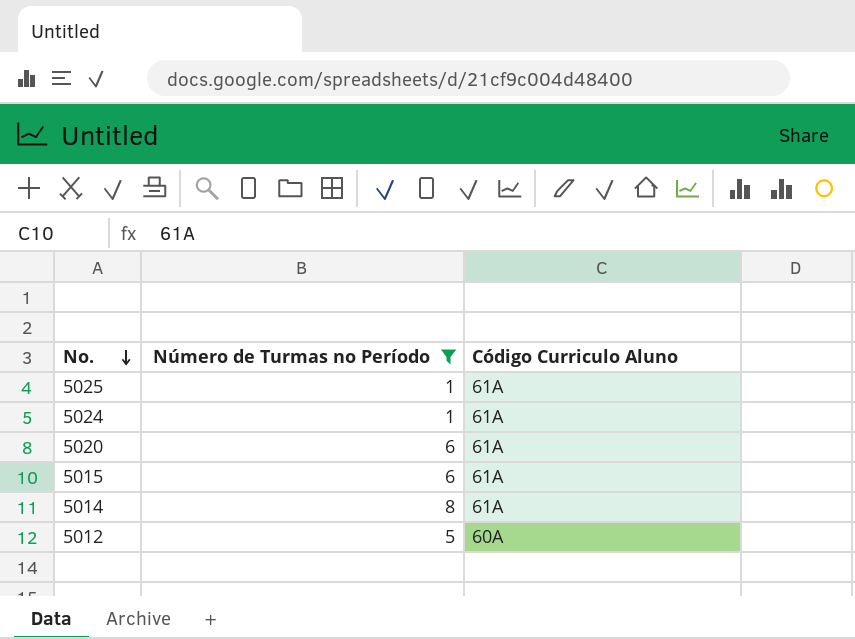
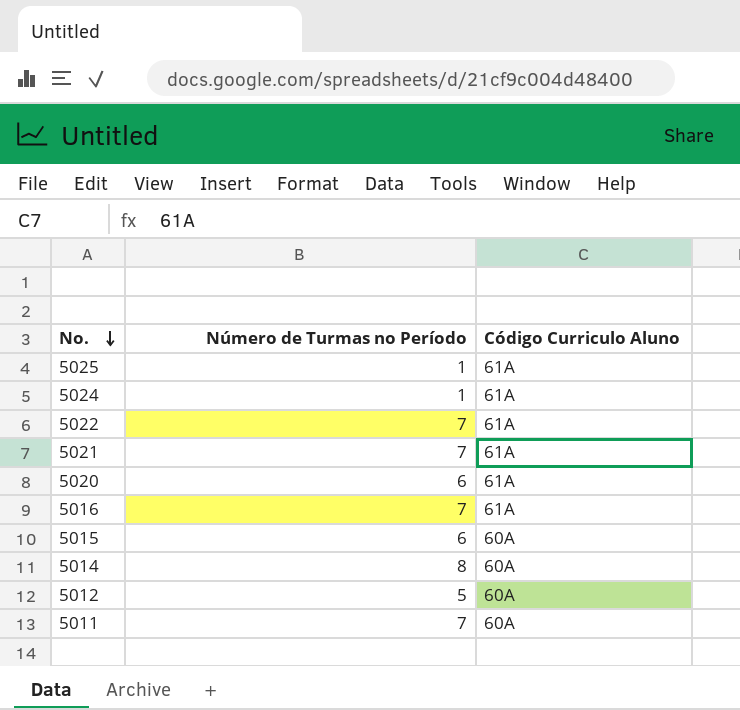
filter: Número de Turmas no Período != 7 -> none
5015 | Código Curriculo Aluno: 61A -> 60A
5014 | Código Curriculo Aluno: 61A -> 60A

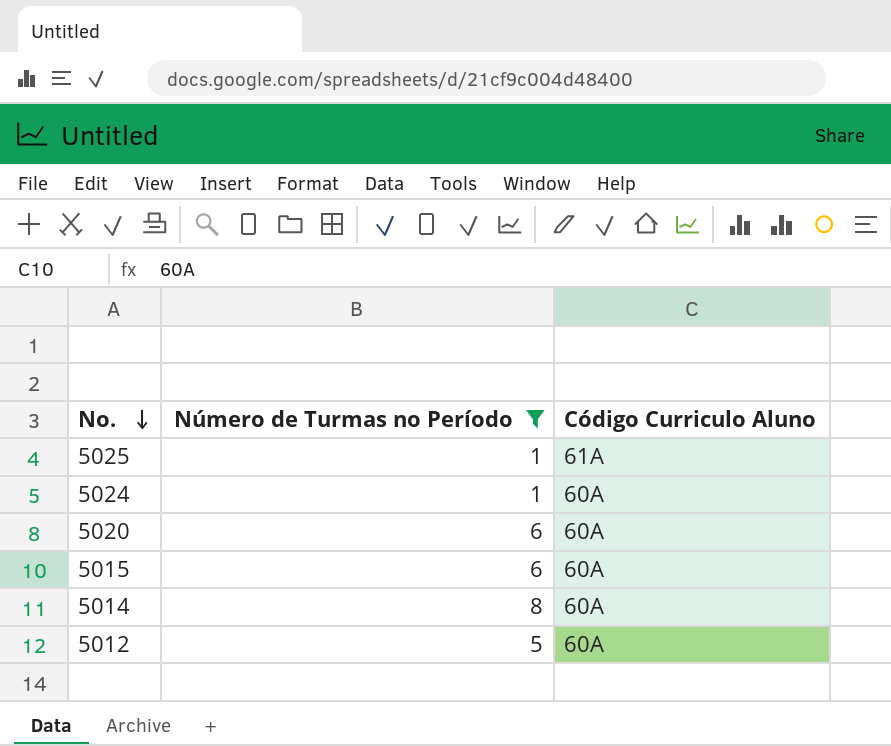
filter: none -> Número de Turmas no Período != 7
5024 | Código Curriculo Aluno: 61A -> 60A
5020 | Código Curriculo Aluno: 61A -> 60A

